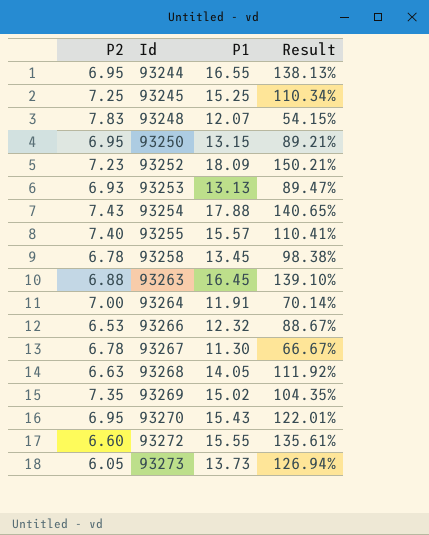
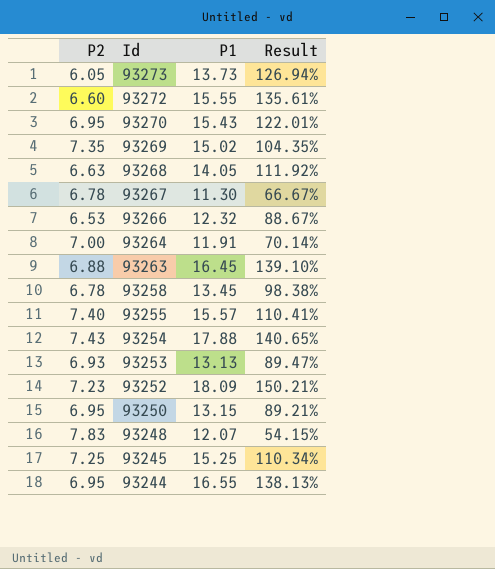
row order: Id ascending -> Id descending

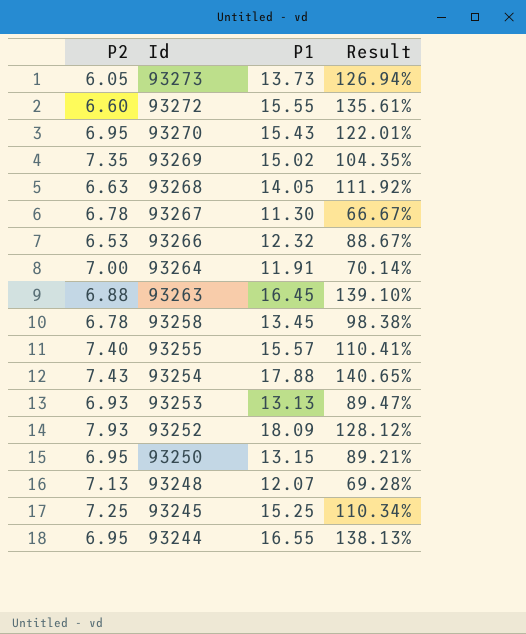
93252 | P2: 7.23 -> 7.93
93252 | Result: 150.21% -> 128.12%
93248 | P2: 7.83 -> 7.13
93248 | Result: 54.15% -> 69.28%

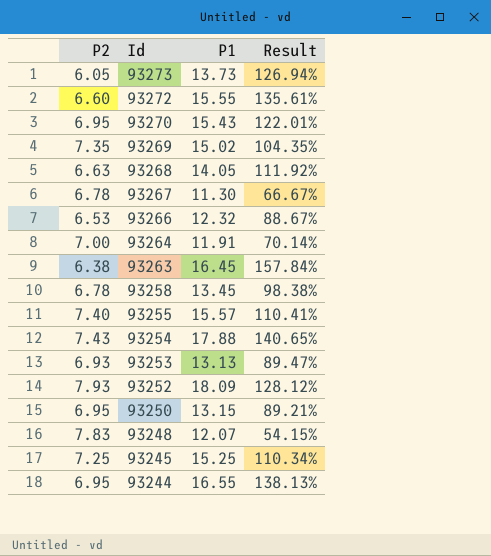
93263 | P2: 6.88 -> 6.38
93263 | Result: 139.10% -> 157.84%
93248 | P2: 7.13 -> 7.83
93248 | Result: 69.28% -> 54.15%

